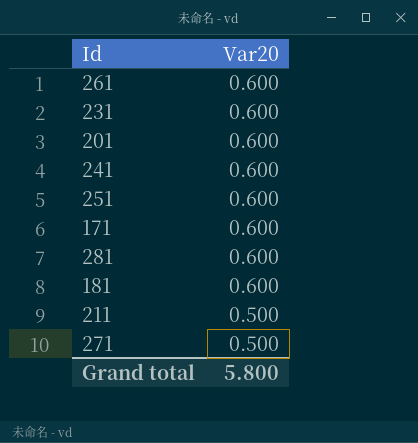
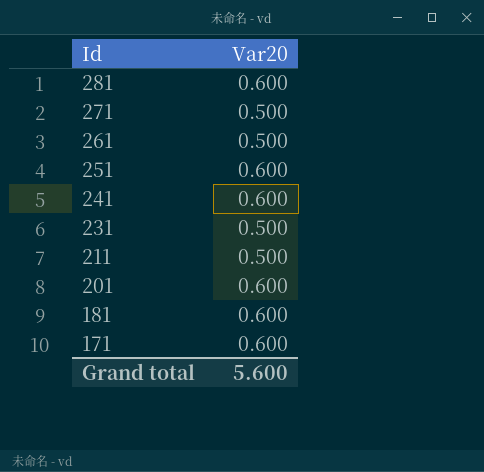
row order: Var20 descending -> Id descending
261 | Var20: 0.600 -> 0.500
231 | Var20: 0.600 -> 0.500
Grand total | Var20: 5.800 -> 5.600

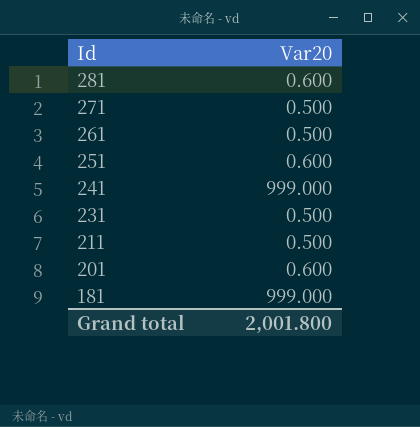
row 171: 0.600 -> none
241 | Var20: 0.600 -> 999.000
181 | Var20: 0.600 -> 999.000
Grand total | Var20: 5.600 -> 2,001.800

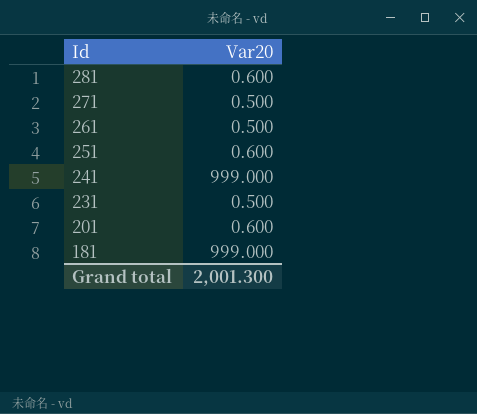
row 211: 0.500 -> none
Grand total | Var20: 2,001.800 -> 2,001.300

